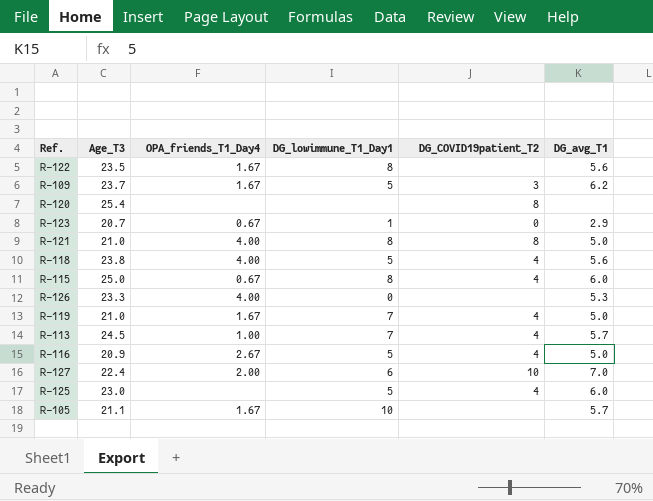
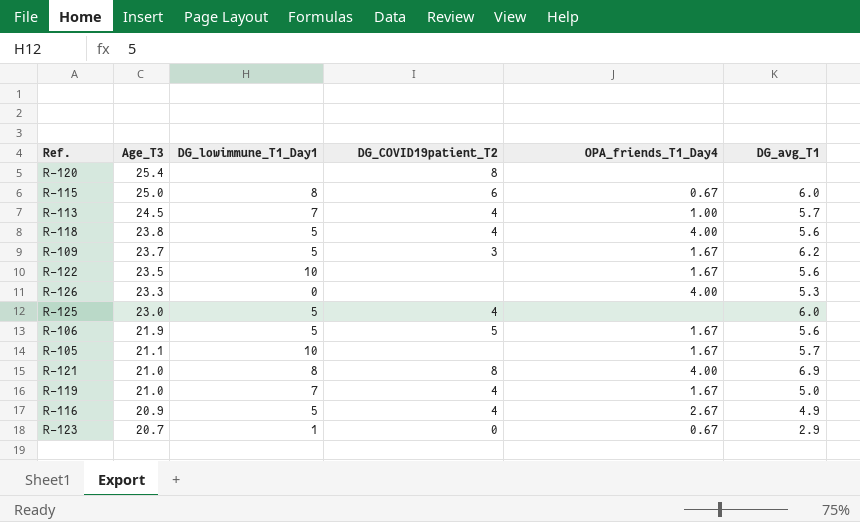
row order: none -> Age_T3 descending
column OPA_friends_T1_Day4 | position: 3 -> 5
row R-127: 22.4 | 2.00 | 6 | 10 | 7.0 -> none
R-115 | DG_COVID19patient_T2: 4 -> 6
R-122 | DG_lowimmune_T1_Day1: 8 -> 10
row R-106: none -> 21.9 | 5 | 5 | 1.67 | 5.6
R-121 | DG_avg_T1: 5.0 -> 6.9
R-116 | DG_avg_T1: 5.0 -> 4.9

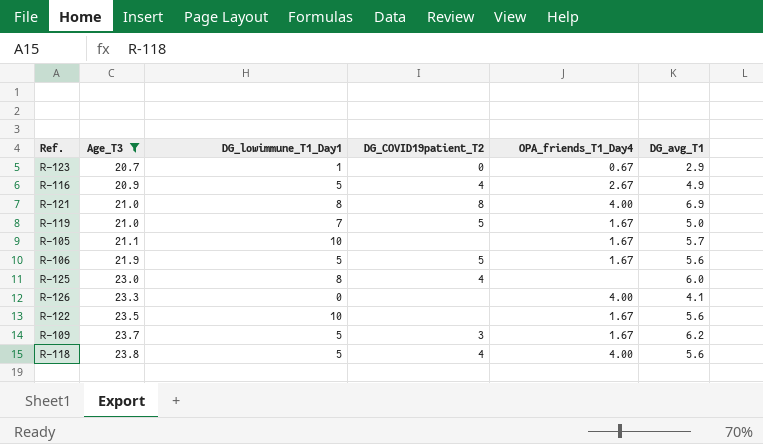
filter: none -> Age_T3 <= 23.8
row order: Age_T3 descending -> Age_T3 ascending
R-119 | DG_COVID19patient_T2: 4 -> 5
R-125 | DG_lowimmune_T1_Day1: 5 -> 8
R-126 | DG_avg_T1: 5.3 -> 4.1

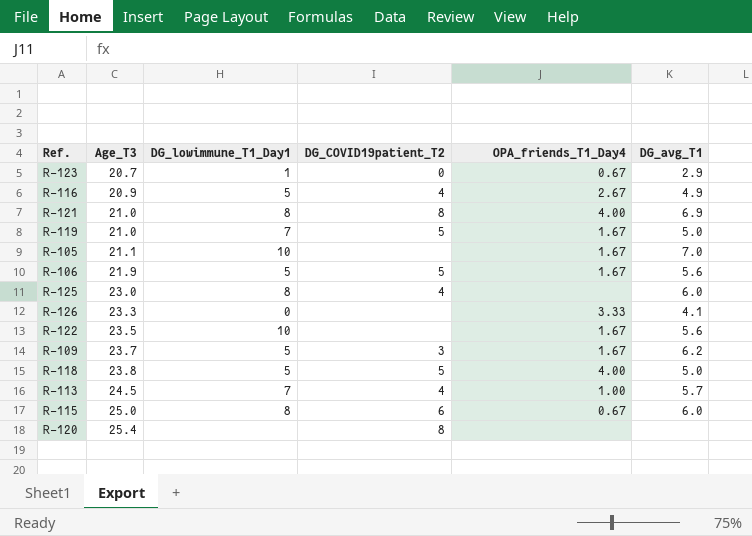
filter: Age_T3 <= 23.8 -> none
R-105 | DG_avg_T1: 5.7 -> 7.0
R-126 | OPA_friends_T1_Day4: 4.00 -> 3.33
R-118 | DG_COVID19patient_T2: 4 -> 5
R-118 | DG_avg_T1: 5.6 -> 5.0

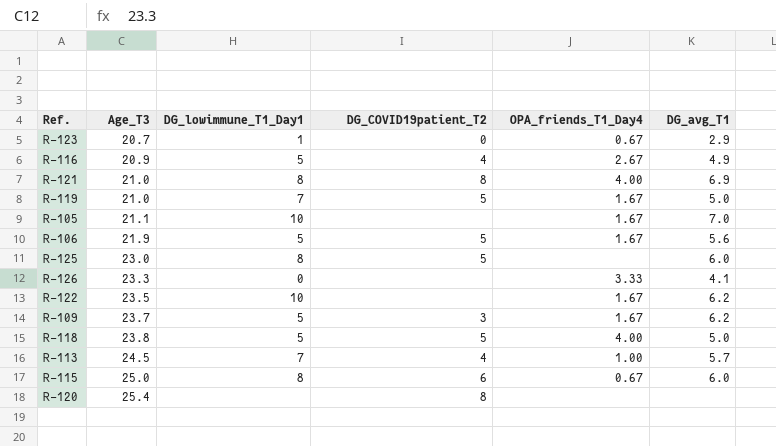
R-125 | DG_COVID19patient_T2: 4 -> 5
R-122 | DG_avg_T1: 5.6 -> 6.2

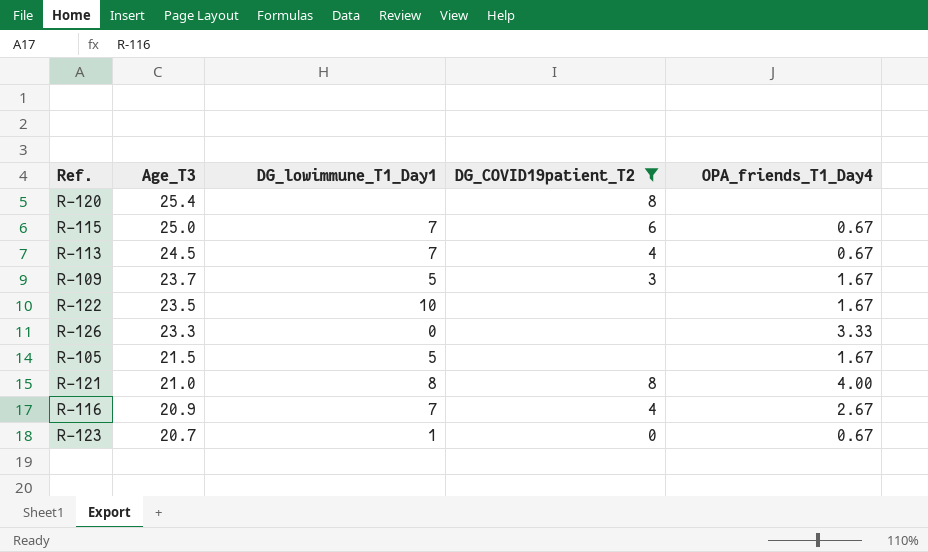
filter: none -> DG_COVID19patient_T2 != 5
row order: Age_T3 ascending -> Age_T3 descending
column DG_avg_T1 | position: 6 -> none
R-115 | DG_lowimmune_T1_Day1: 8 -> 7
R-113 | OPA_friends_T1_Day4: 1.00 -> 0.67
R-105 | Age_T3: 21.1 -> 21.5
R-105 | DG_lowimmune_T1_Day1: 10 -> 5
R-116 | DG_lowimmune_T1_Day1: 5 -> 7

